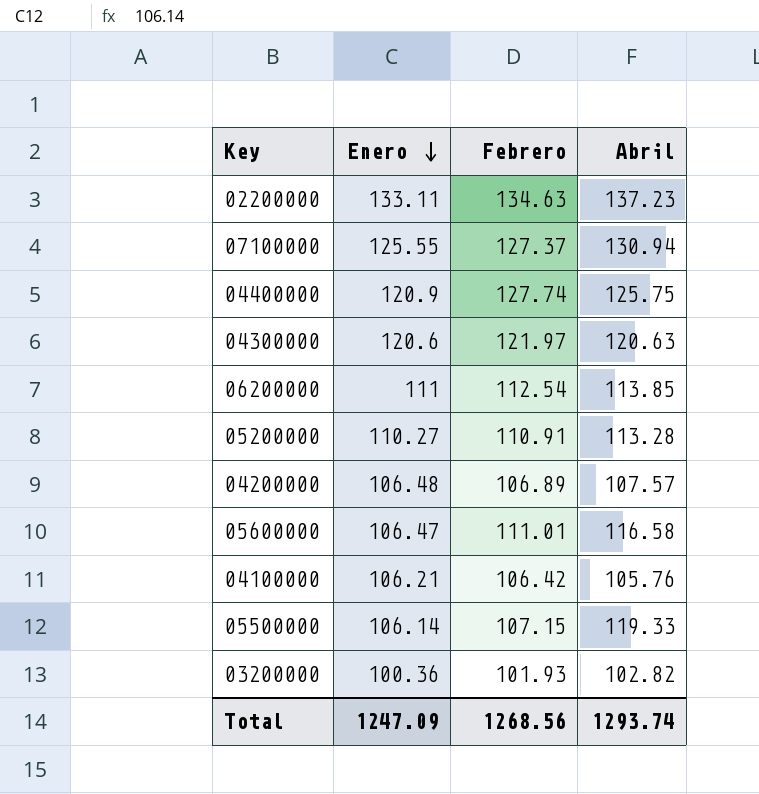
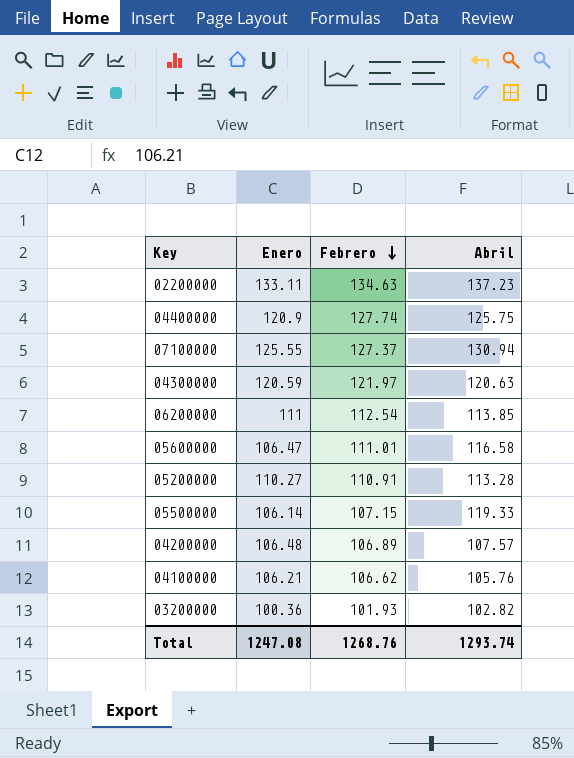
row order: Enero descending -> Febrero descending
04300000 | Enero: 120.6 -> 120.59
04100000 | Febrero: 106.42 -> 106.62
Total | Enero: 1247.09 -> 1247.08
Total | Febrero: 1268.56 -> 1268.76

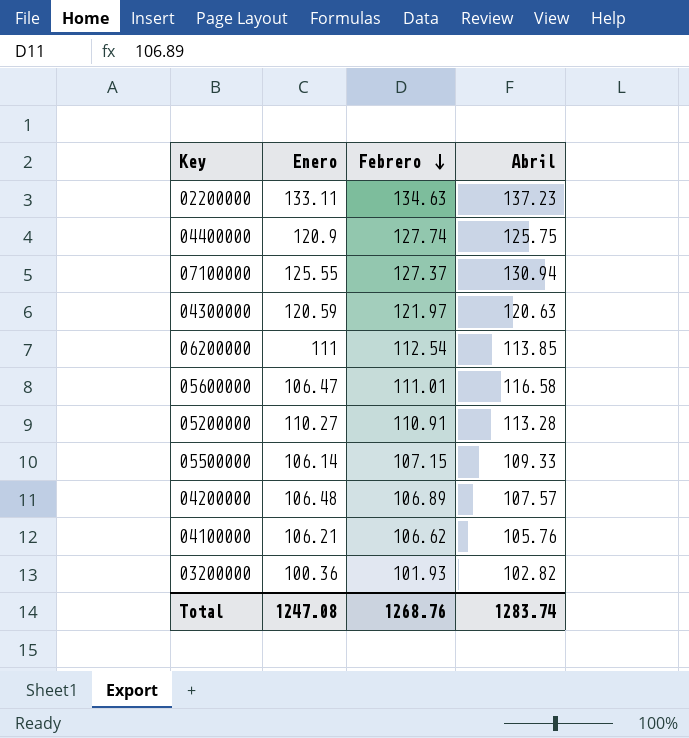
05500000 | Abril: 119.33 -> 109.33
Total | Abril: 1293.74 -> 1283.74

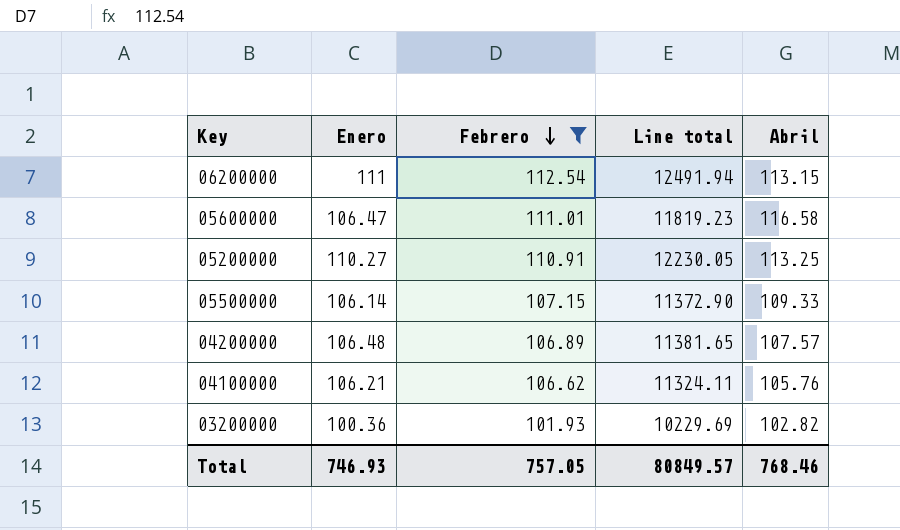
filter: none -> Febrero <= 112.54
column Line total | formula: none -> [Enero] * [Febrero]
06200000 | Abril: 113.85 -> 113.15
05200000 | Abril: 113.28 -> 113.25
Total | Enero: 1247.08 -> 746.93
Total | Febrero: 1268.76 -> 757.05
Total | Abril: 1283.74 -> 768.46

